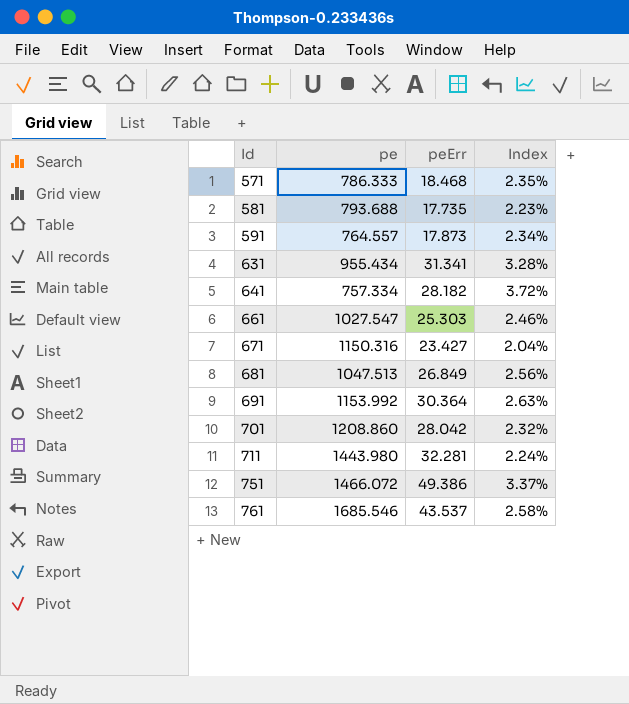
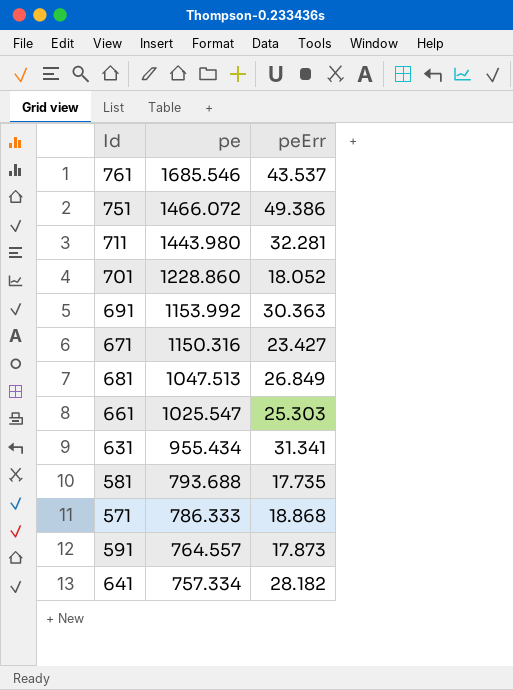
row order: Id ascending -> pe descending
column Index | formula: [peErr] / [pe] -> none
701 | pe: 1208.860 -> 1228.860
701 | peErr: 28.042 -> 18.052
691 | peErr: 30.364 -> 30.363
661 | pe: 1027.547 -> 1025.547
571 | peErr: 18.468 -> 18.868

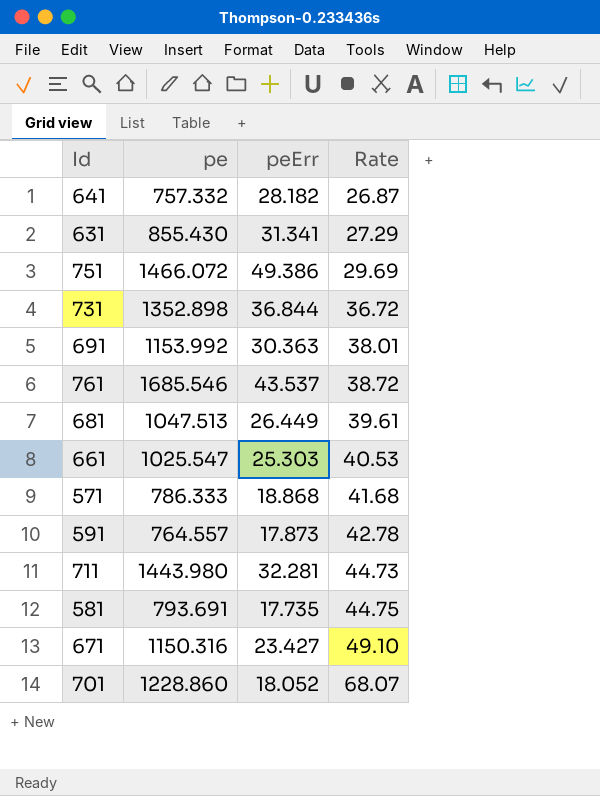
row order: pe descending -> Rate ascending
column Rate | formula: none -> [pe] / [peErr]
641 | pe: 757.334 -> 757.332
631 | pe: 955.434 -> 855.430
row 731: none -> 1352.898 | 36.844 | 36.72
681 | peErr: 26.849 -> 26.449
581 | pe: 793.688 -> 793.691

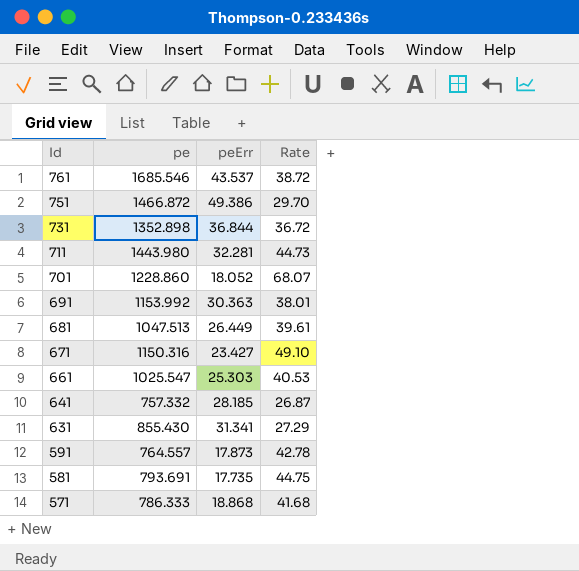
row order: Rate ascending -> Id descending
751 | pe: 1466.072 -> 1466.872
751 | Rate: 29.69 -> 29.70
641 | peErr: 28.182 -> 28.185

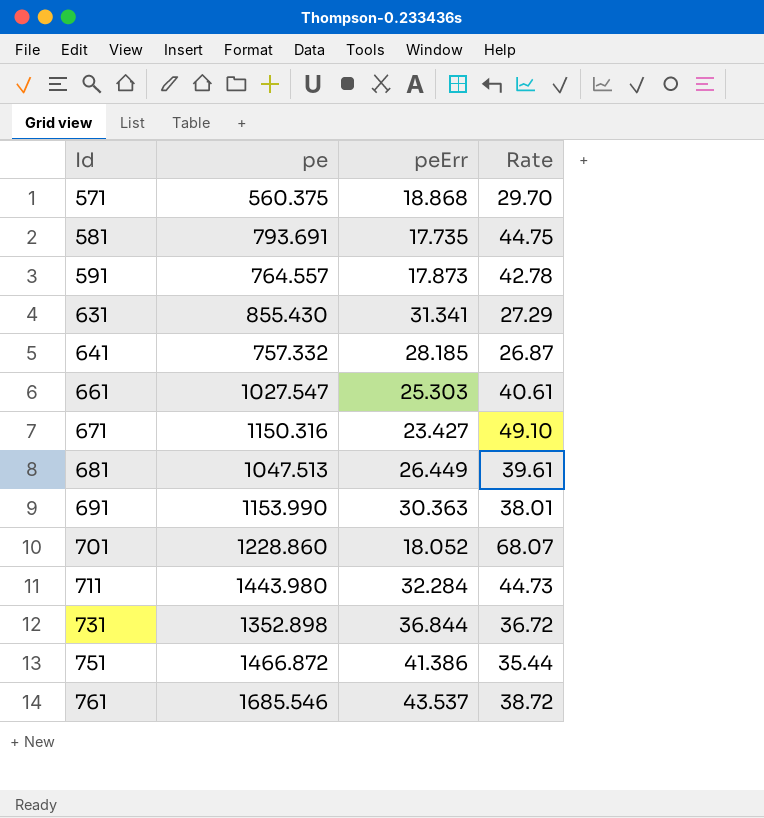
row order: Id descending -> Id ascending
571 | pe: 786.333 -> 560.375
571 | Rate: 41.68 -> 29.70
661 | pe: 1025.547 -> 1027.547
661 | Rate: 40.53 -> 40.61
691 | pe: 1153.992 -> 1153.990
711 | peErr: 32.281 -> 32.284
751 | peErr: 49.386 -> 41.386
751 | Rate: 29.70 -> 35.44

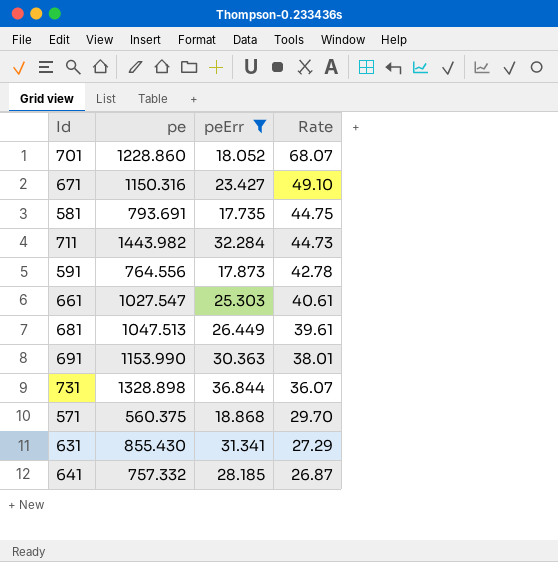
filter: none -> peErr <= 36.844
row order: Id ascending -> Rate descending
711 | pe: 1443.980 -> 1443.982
591 | pe: 764.557 -> 764.556
731 | pe: 1352.898 -> 1328.898
731 | Rate: 36.72 -> 36.07

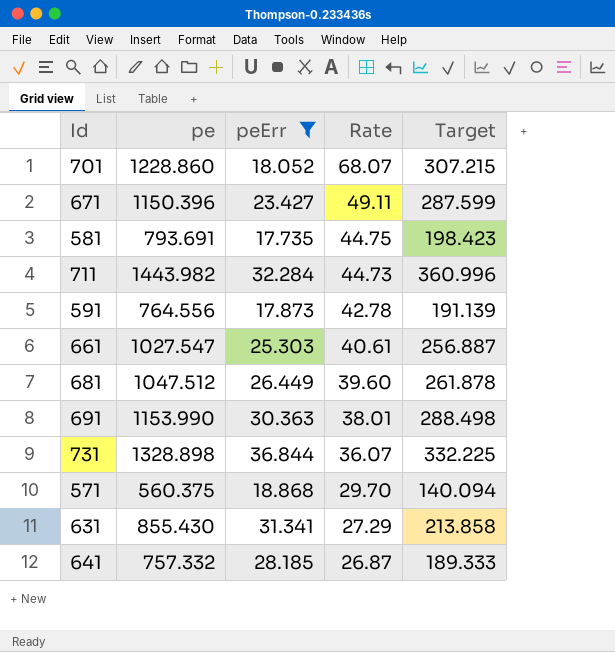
column Target | formula: none -> [pe] * 0.25
671 | pe: 1150.316 -> 1150.396
671 | Rate: 49.10 -> 49.11
681 | pe: 1047.513 -> 1047.512
681 | Rate: 39.61 -> 39.60

